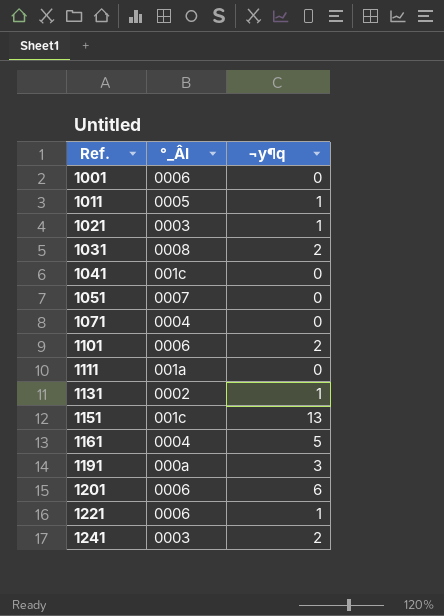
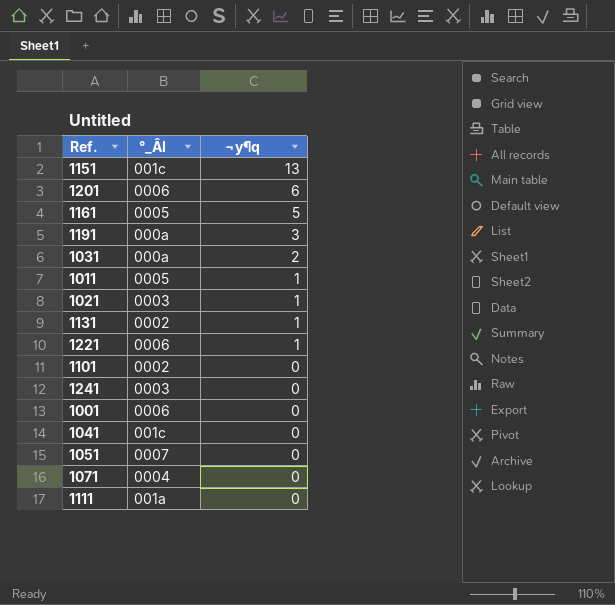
row order: Ref. ascending -> ¬y¶q descending
1161 | °_ÂI: 0004 -> 0005
1031 | °_ÂI: 0008 -> 000a
1101 | °_ÂI: 0006 -> 0002
1101 | ¬y¶q: 2 -> 0
1241 | ¬y¶q: 2 -> 0

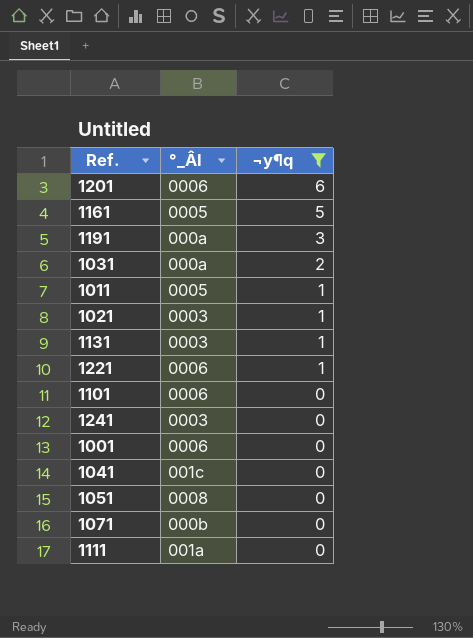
filter: none -> ¬y¶q != 13
1131 | °_ÂI: 0002 -> 0003
1101 | °_ÂI: 0002 -> 0006
1051 | °_ÂI: 0007 -> 0008
1071 | °_ÂI: 0004 -> 000b

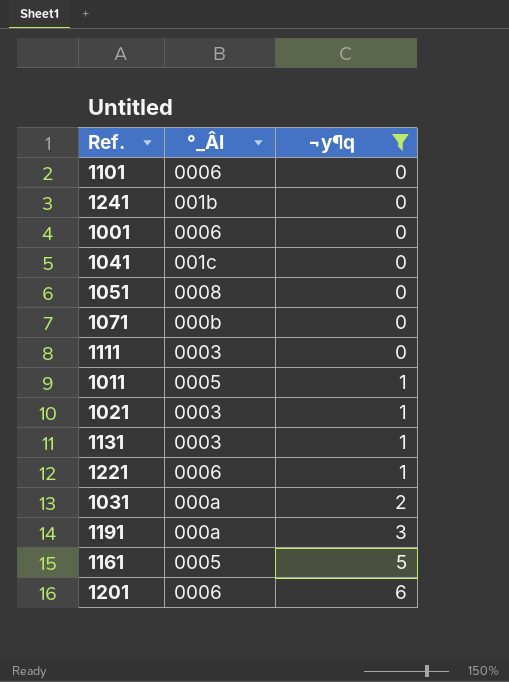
row order: ¬y¶q descending -> ¬y¶q ascending
1241 | °_ÂI: 0003 -> 001b
1111 | °_ÂI: 001a -> 0003

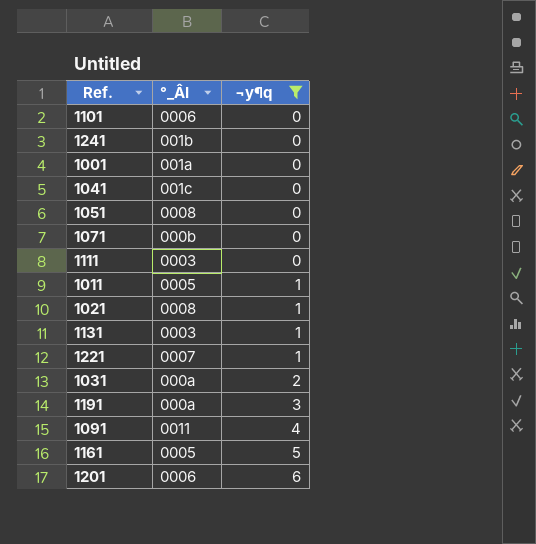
1001 | °_ÂI: 0006 -> 001a
1021 | °_ÂI: 0003 -> 0008
1221 | °_ÂI: 0006 -> 0007
row 1091: none -> 0011 | 4

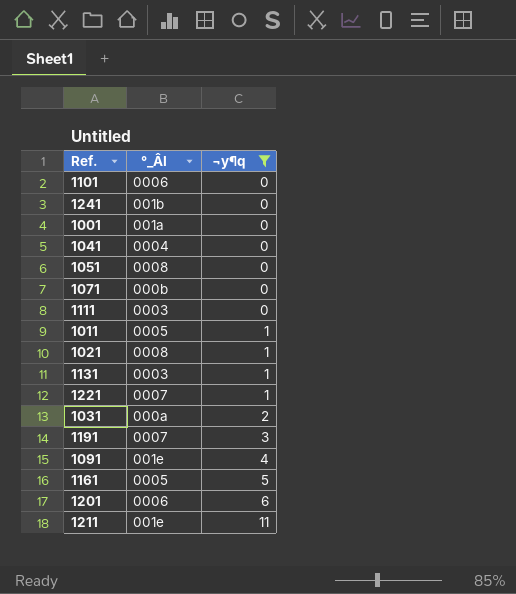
1041 | °_ÂI: 001c -> 0004
1191 | °_ÂI: 000a -> 0007
1091 | °_ÂI: 0011 -> 001e
row 1211: none -> 001e | 11

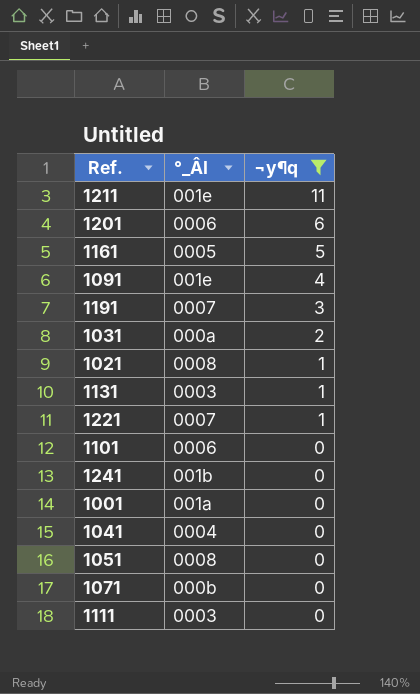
row order: ¬y¶q ascending -> ¬y¶q descending
row 1011: 0005 | 1 -> none

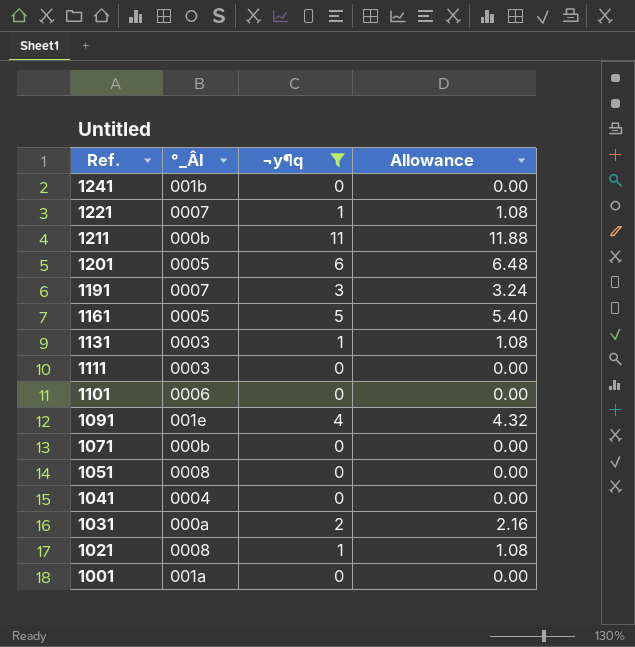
row order: ¬y¶q descending -> Ref. descending
column Allowance | formula: none -> [¬y¶q] * 1.08
1211 | °_ÂI: 001e -> 000b
1201 | °_ÂI: 0006 -> 0005

